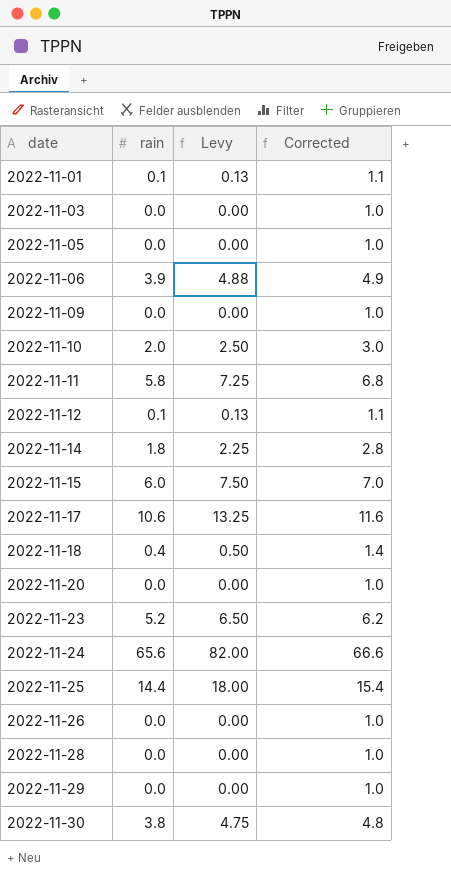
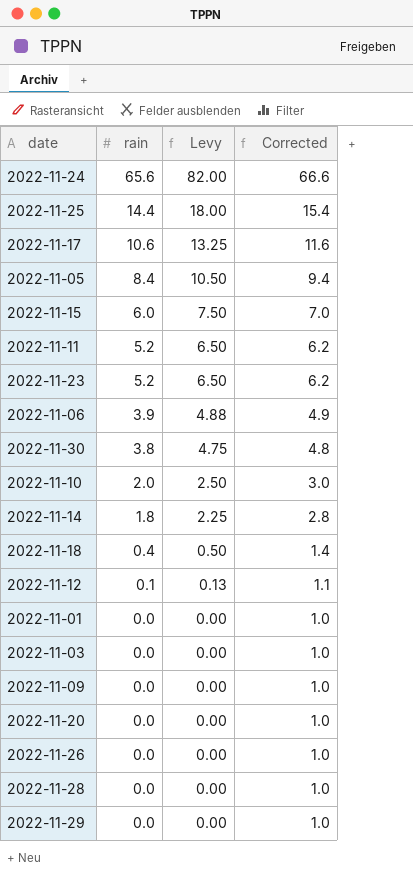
row order: date ascending -> rain descending
2022-11-05 | rain: 0.0 -> 8.4
2022-11-05 | Levy: 0.00 -> 10.50
2022-11-05 | Corrected: 1.0 -> 9.4
2022-11-11 | rain: 5.8 -> 5.2
2022-11-11 | Levy: 7.25 -> 6.50
2022-11-11 | Corrected: 6.8 -> 6.2
2022-11-01 | rain: 0.1 -> 0.0
2022-11-01 | Levy: 0.13 -> 0.00
2022-11-01 | Corrected: 1.1 -> 1.0

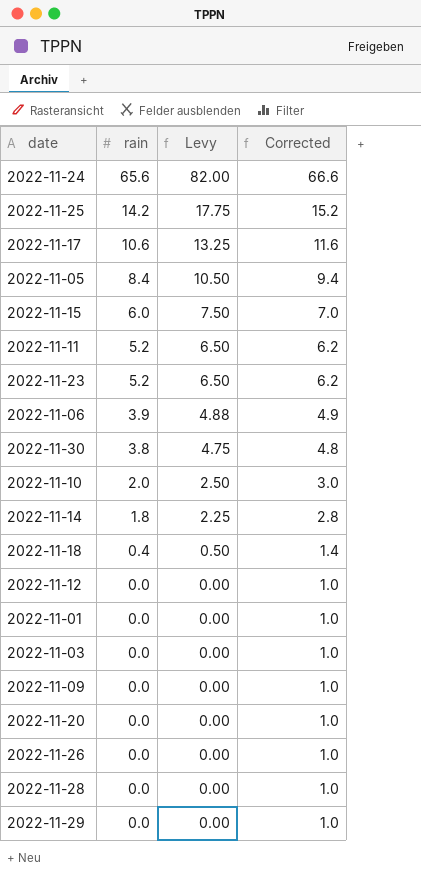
2022-11-25 | rain: 14.4 -> 14.2
2022-11-25 | Levy: 18.00 -> 17.75
2022-11-25 | Corrected: 15.4 -> 15.2
2022-11-12 | rain: 0.1 -> 0.0
2022-11-12 | Levy: 0.13 -> 0.00
2022-11-12 | Corrected: 1.1 -> 1.0

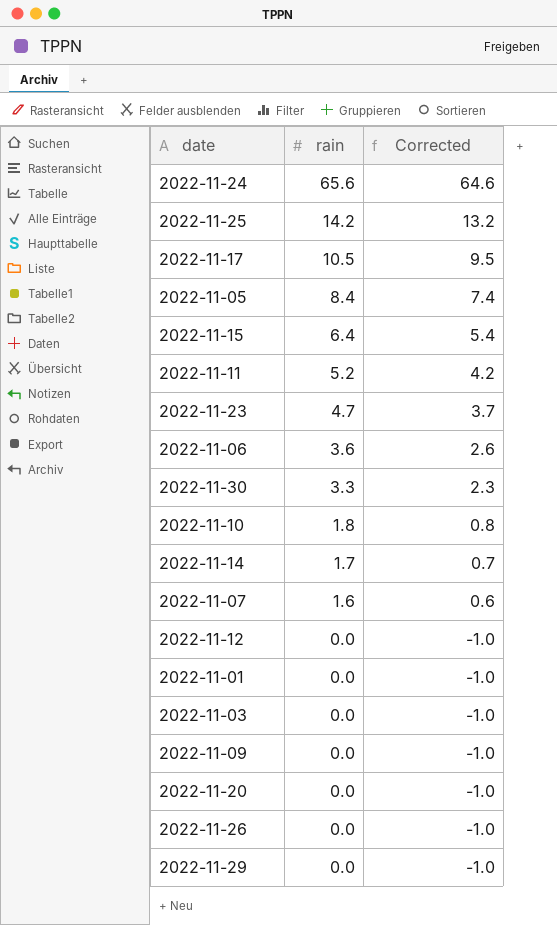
column Levy | formula: [rain] * 1.25 -> none
column Corrected | formula: [rain] + 1 -> [rain] - 1
row 2022-11-18: 0.4 | 0.50 | 1.4 -> none
row 2022-11-28: 0.0 | 0.00 | 1.0 -> none
2022-11-17 | rain: 10.6 -> 10.5
2022-11-15 | rain: 6.0 -> 6.4
2022-11-23 | rain: 5.2 -> 4.7
2022-11-06 | rain: 3.9 -> 3.6
2022-11-30 | rain: 3.8 -> 3.3
2022-11-10 | rain: 2.0 -> 1.8
2022-11-14 | rain: 1.8 -> 1.7
row 2022-11-07: none -> 1.6 | 0.6

